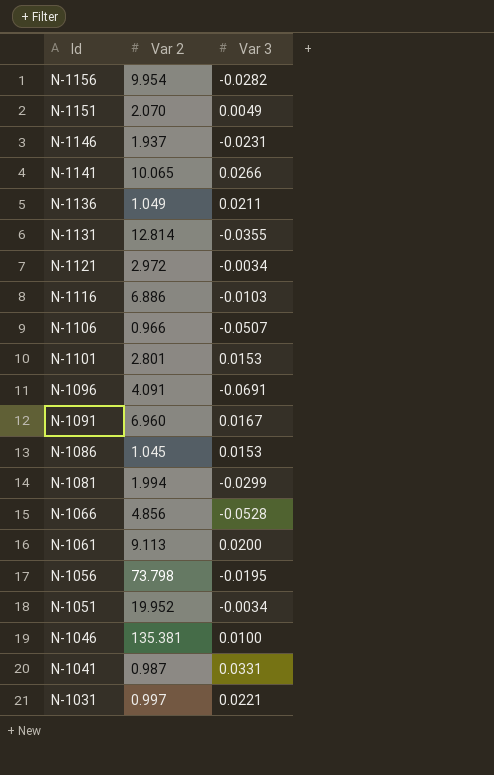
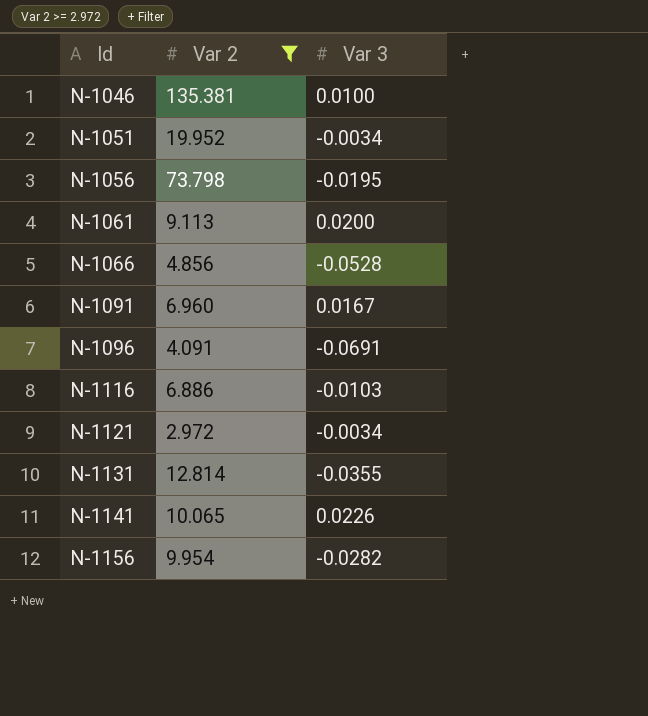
filter: none -> Var 2 >= 2.972
row order: Id descending -> Id ascending
N-1141 | Var 3: 0.0266 -> 0.0226

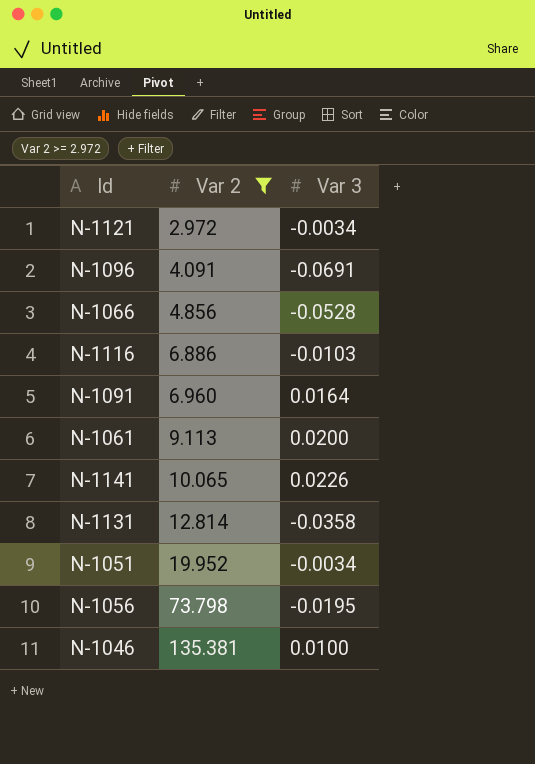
row order: Id ascending -> Var 2 ascending
row N-1156: 9.954 | -0.0282 -> none
N-1091 | Var 3: 0.0167 -> 0.0164
N-1131 | Var 3: -0.0355 -> -0.0358

